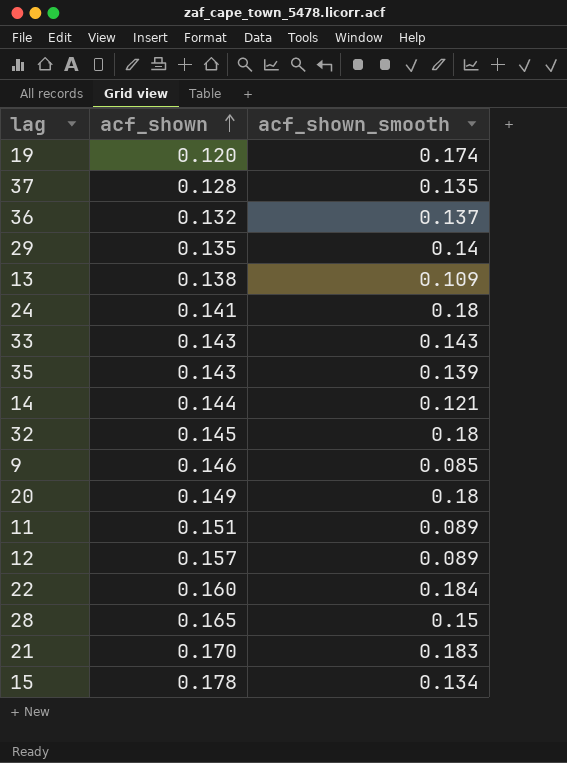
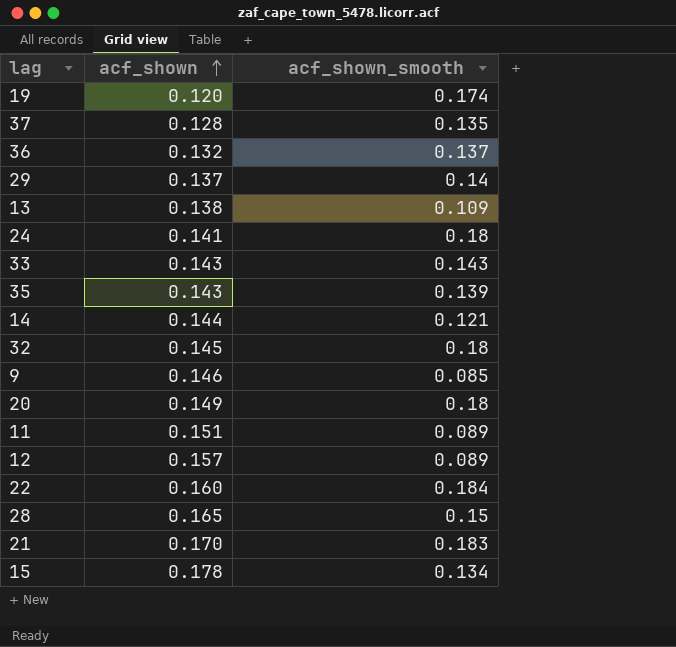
29 | acf_shown: 0.135 -> 0.137

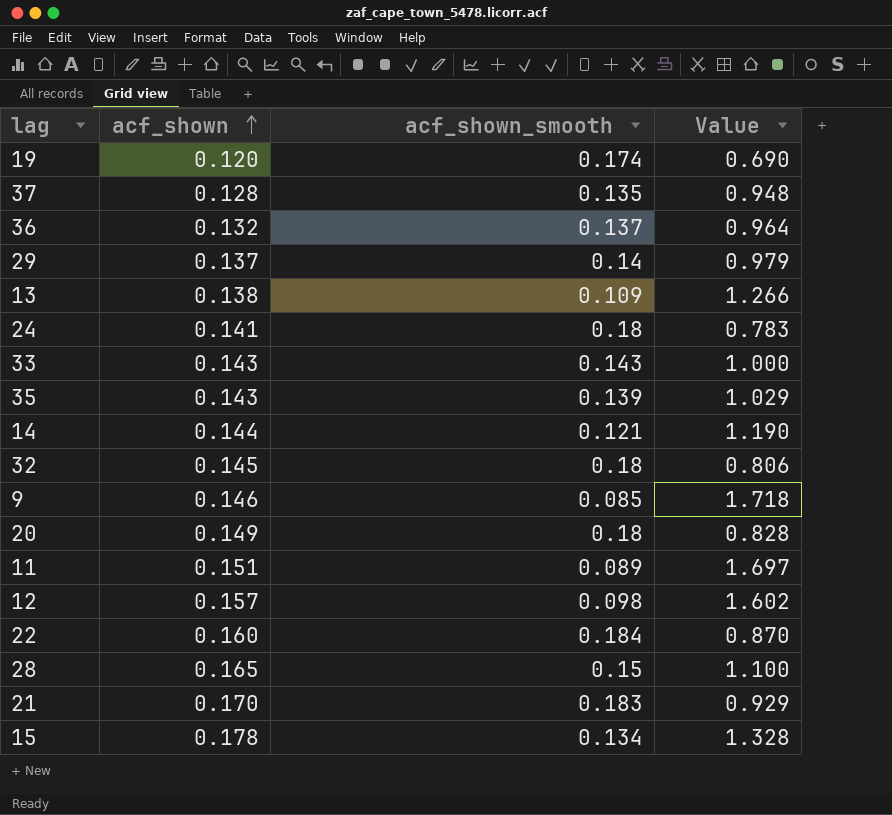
column Value | formula: none -> [acf_shown] / [acf_shown_smooth]
12 | acf_shown_smooth: 0.089 -> 0.098

